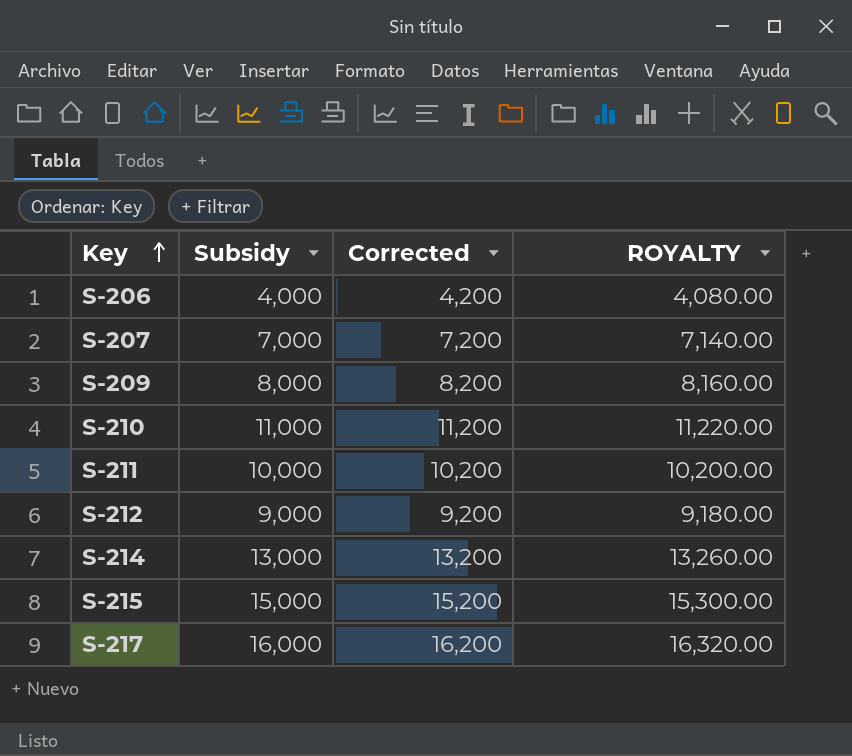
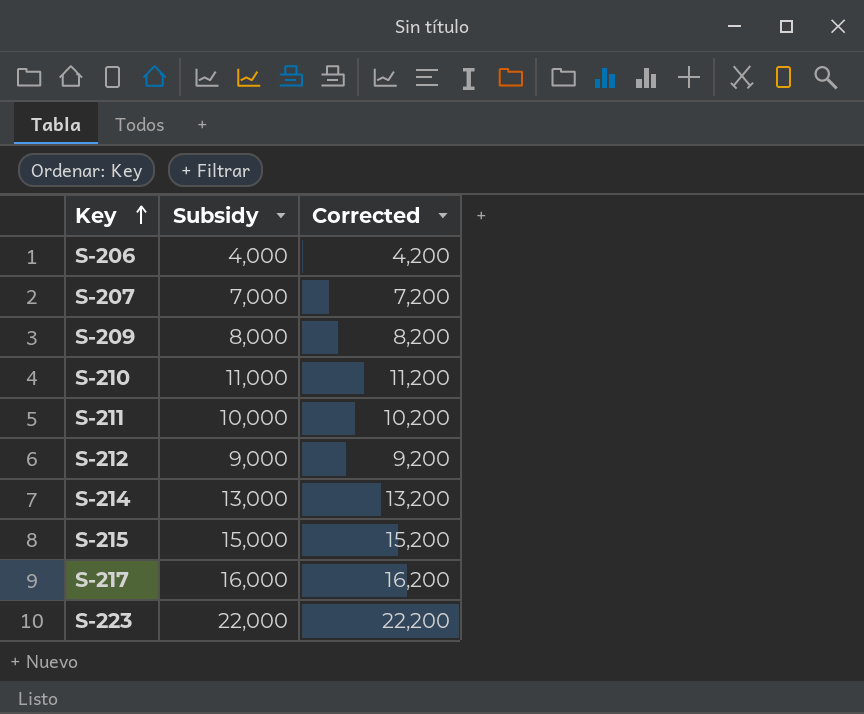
column ROYALTY | formula: [Subsidy] * 1.02 -> none
row S-223: none -> 22,000 | 22,200

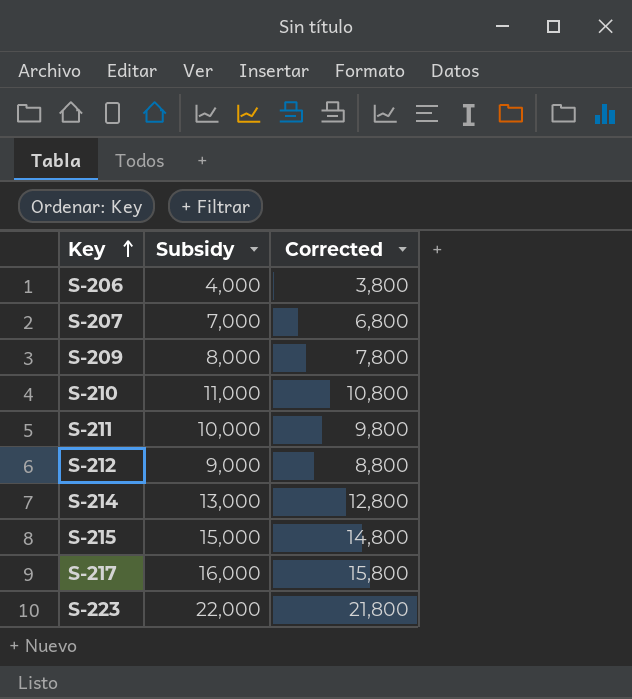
column Corrected | formula: [Subsidy] + 200 -> [Subsidy] - 200

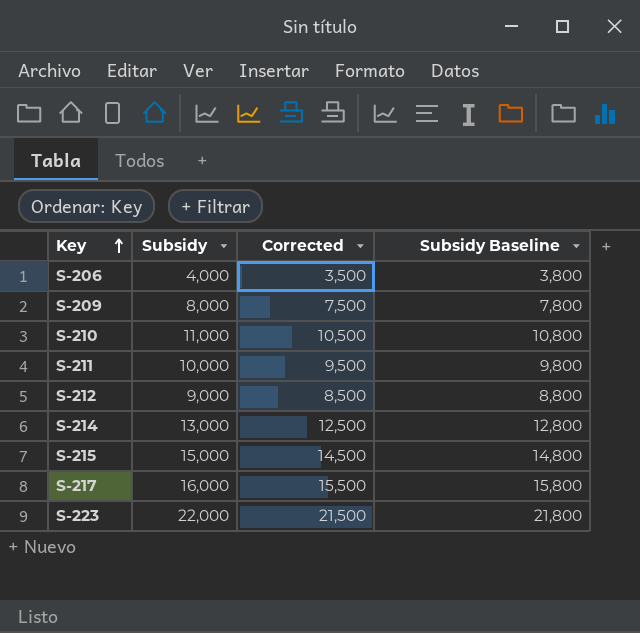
column Corrected | formula: [Subsidy] - 200 -> [Subsidy] - 500
column Subsidy Baseline | formula: none -> [Subsidy] - 200
row S-207: 7,000 | 6,800 -> none

